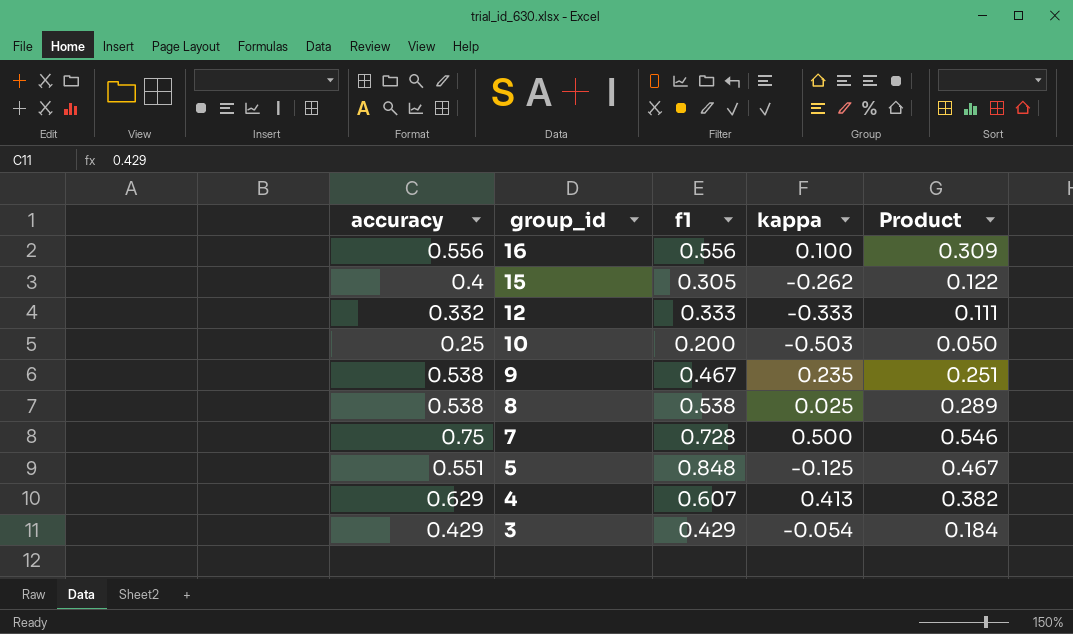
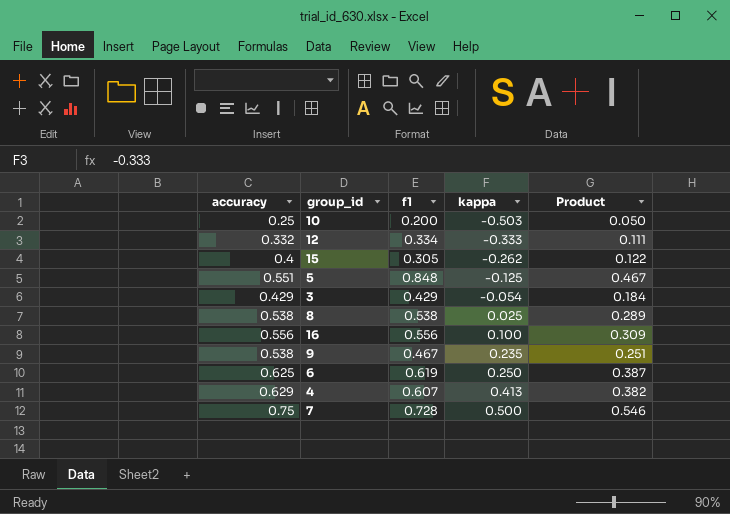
row order: group_id descending -> kappa ascending
12 | f1: 0.333 -> 0.334
row 6: none -> 0.625 | 0.619 | 0.250 | 0.387

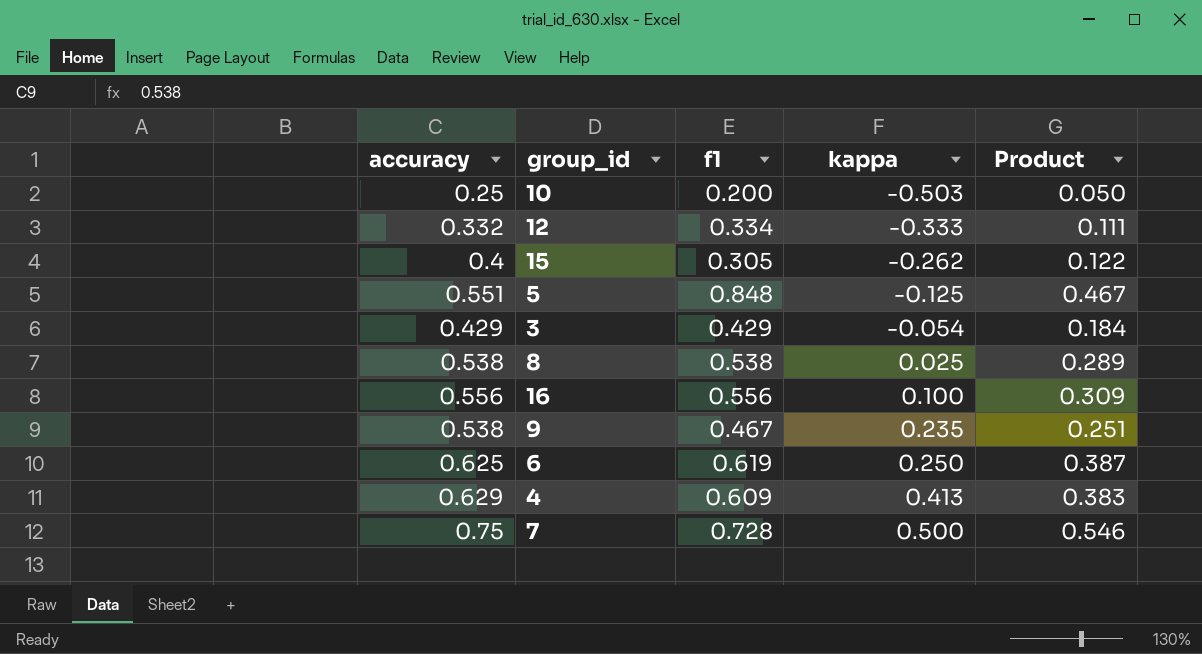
4 | f1: 0.607 -> 0.609
4 | Product: 0.382 -> 0.383

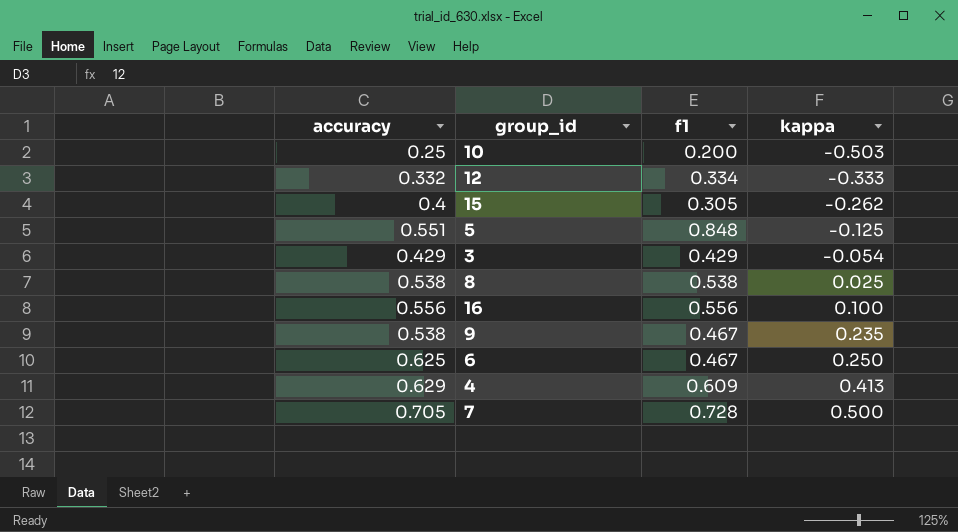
column Product | formula: [accuracy] * [f1] -> none
6 | f1: 0.619 -> 0.467
7 | accuracy: 0.75 -> 0.705

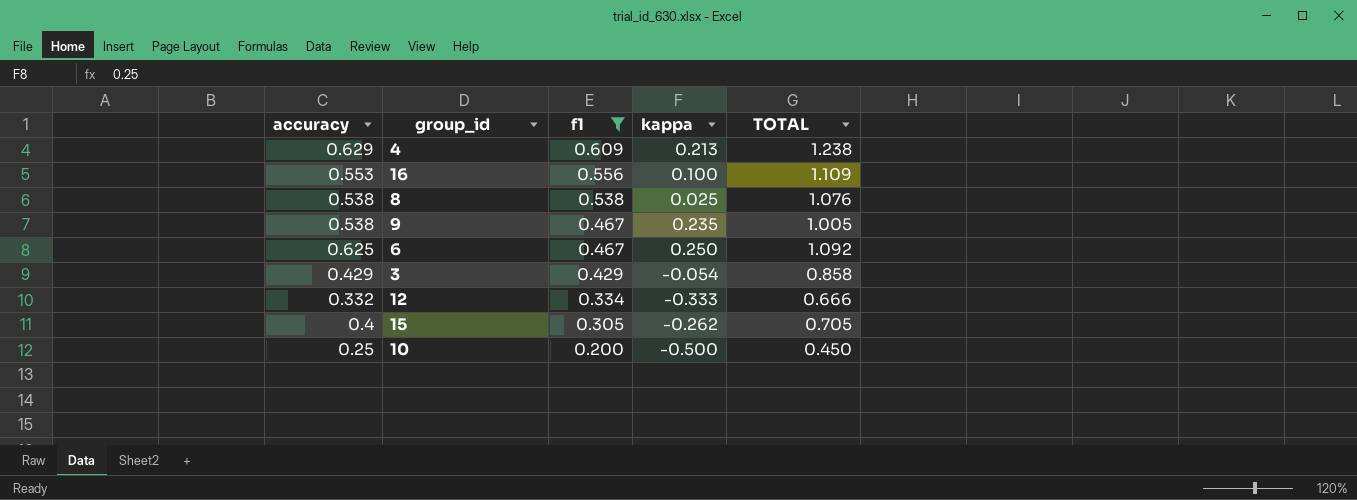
filter: none -> f1 <= 0.609
row order: kappa ascending -> f1 descending
column TOTAL | formula: none -> [accuracy] + [f1]
4 | kappa: 0.413 -> 0.213
16 | accuracy: 0.556 -> 0.553
10 | kappa: -0.503 -> -0.500

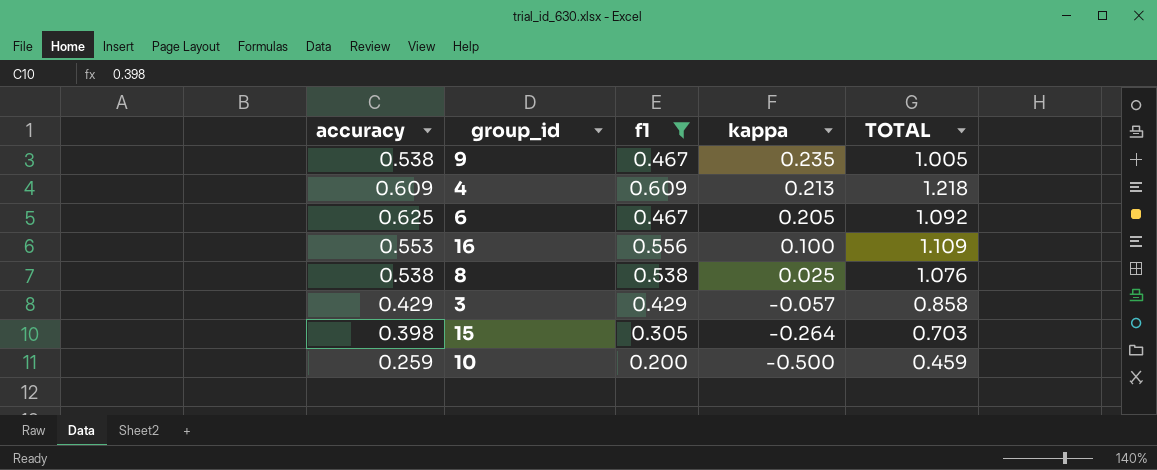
row order: f1 descending -> kappa descending
row 12: 0.332 | 0.334 | -0.333 | 0.666 -> none
4 | accuracy: 0.629 -> 0.609
4 | TOTAL: 1.238 -> 1.218
6 | kappa: 0.250 -> 0.205
3 | kappa: -0.054 -> -0.057
15 | accuracy: 0.4 -> 0.398
15 | kappa: -0.262 -> -0.264
15 | TOTAL: 0.705 -> 0.703
10 | accuracy: 0.25 -> 0.259
10 | TOTAL: 0.450 -> 0.459

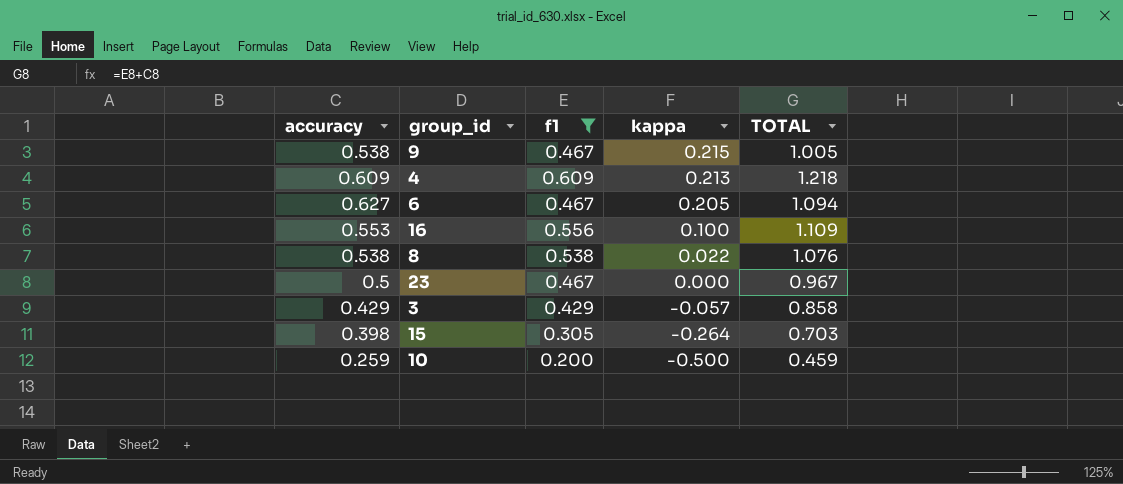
9 | kappa: 0.235 -> 0.215
6 | accuracy: 0.625 -> 0.627
6 | TOTAL: 1.092 -> 1.094
8 | kappa: 0.025 -> 0.022
row 23: none -> 0.5 | 0.467 | 0.000 | 0.967

